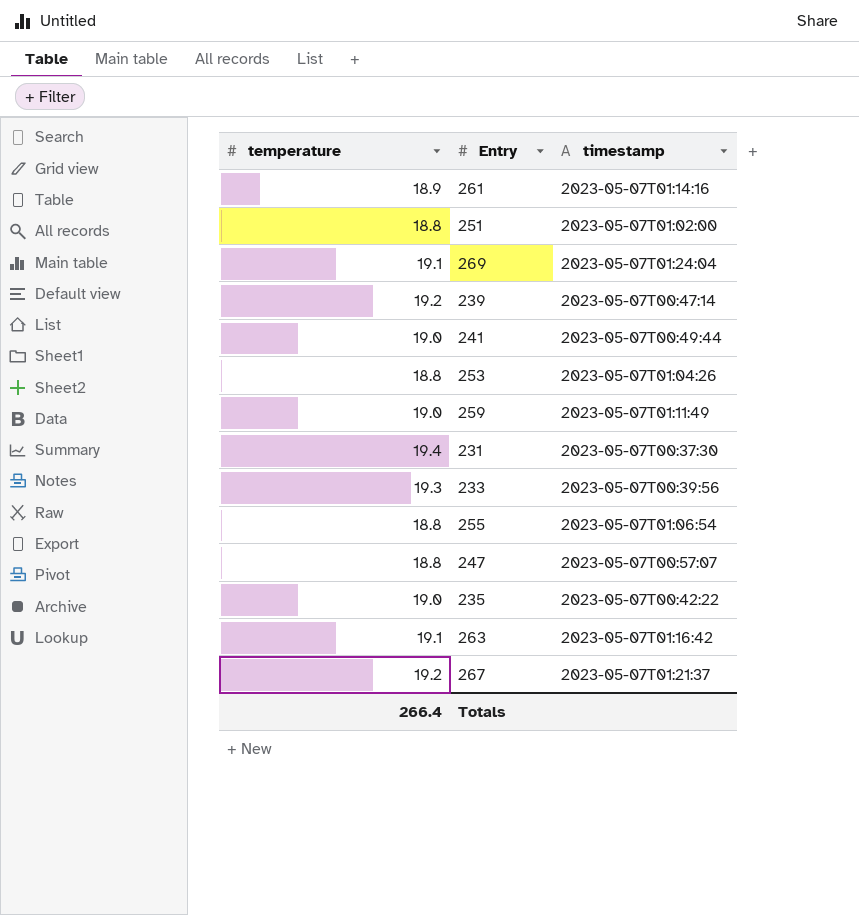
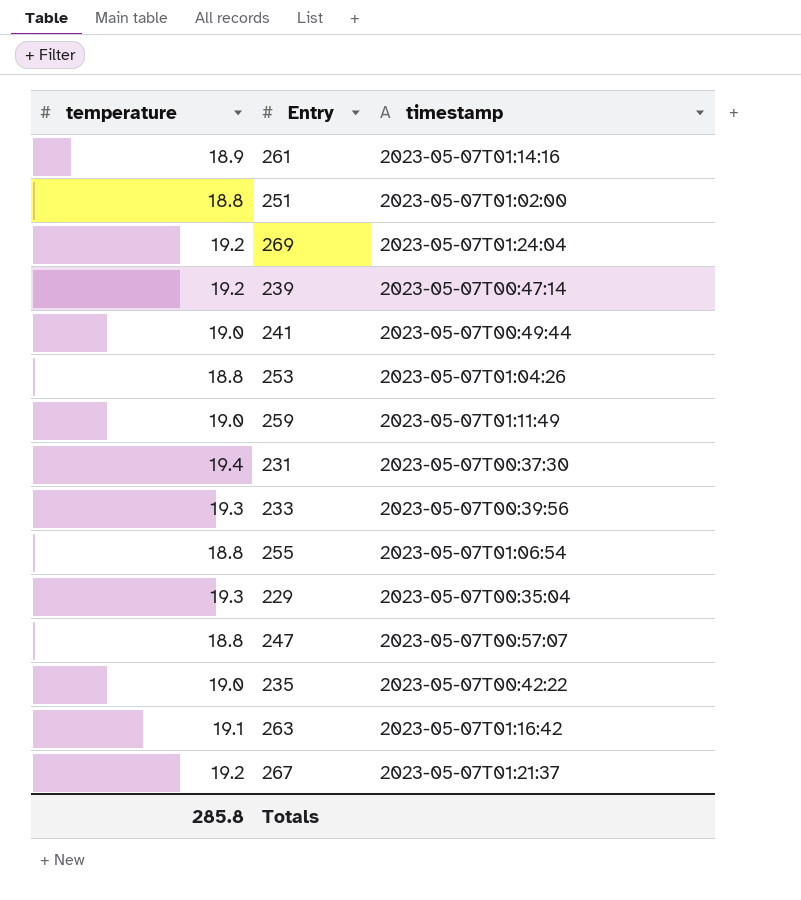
269 | temperature: 19.1 -> 19.2
row 229: none -> 19.3 | 2023-05-07T00:35:04
Totals | temperature: 266.4 -> 285.8

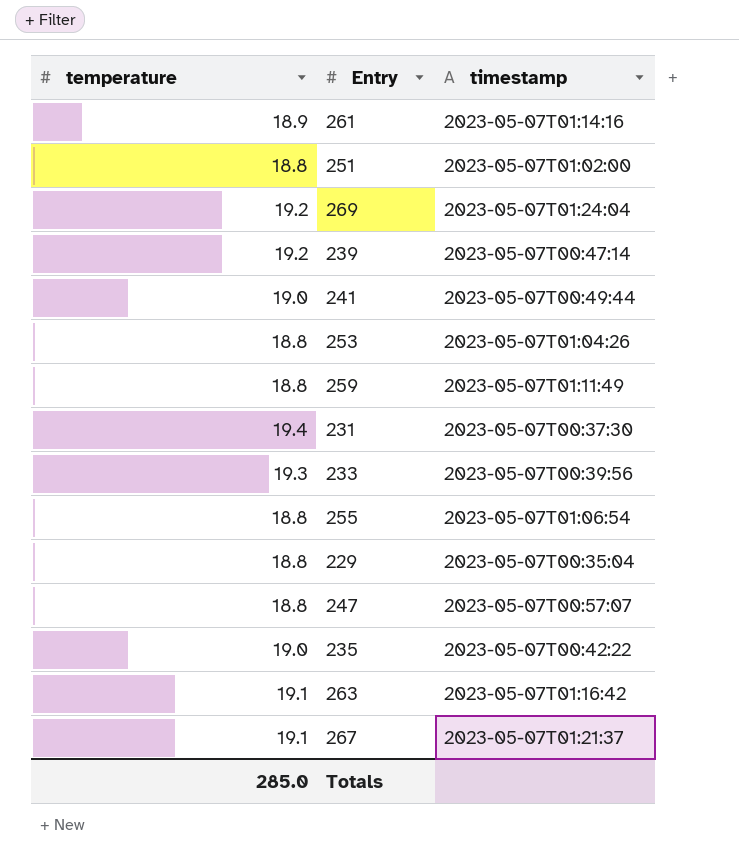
259 | temperature: 19.0 -> 18.8
229 | temperature: 19.3 -> 18.8
267 | temperature: 19.2 -> 19.1
Totals | temperature: 285.8 -> 285.0

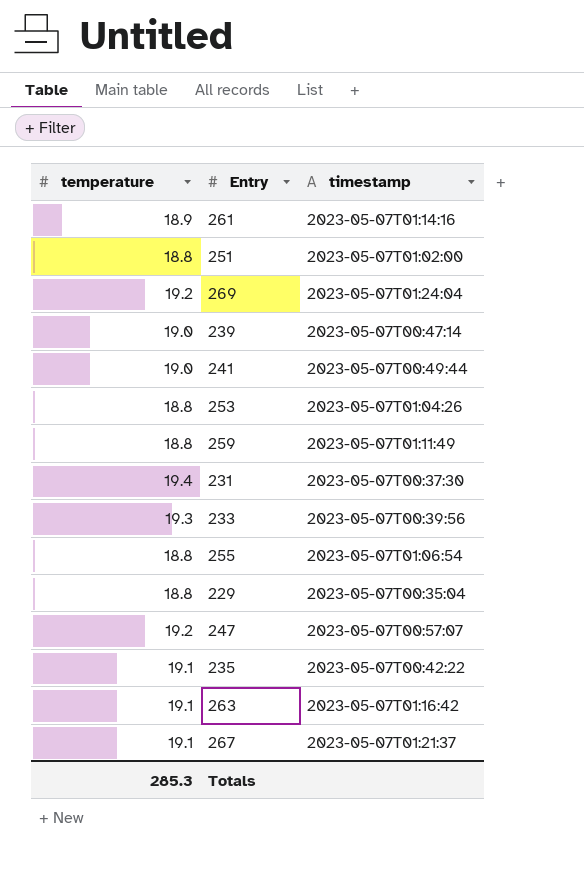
239 | temperature: 19.2 -> 19.0
247 | temperature: 18.8 -> 19.2
235 | temperature: 19.0 -> 19.1
Totals | temperature: 285.0 -> 285.3

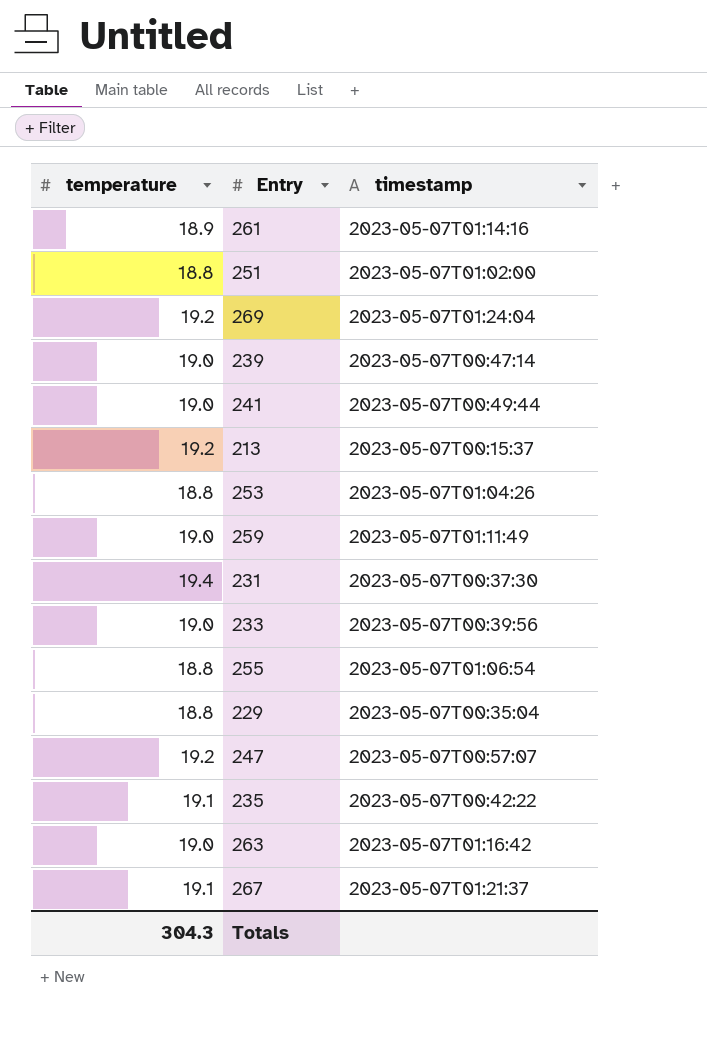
row 213: none -> 19.2 | 2023-05-07T00:15:37
259 | temperature: 18.8 -> 19.0
233 | temperature: 19.3 -> 19.0
263 | temperature: 19.1 -> 19.0
Totals | temperature: 285.3 -> 304.3

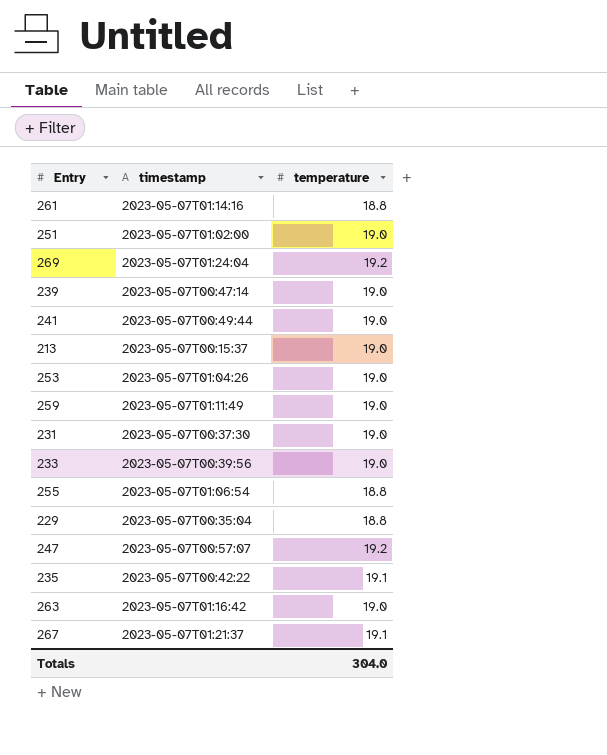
column temperature | position: 1 -> 3
261 | temperature: 18.9 -> 18.8
251 | temperature: 18.8 -> 19.0
213 | temperature: 19.2 -> 19.0
253 | temperature: 18.8 -> 19.0
231 | temperature: 19.4 -> 19.0
Totals | temperature: 304.3 -> 304.0

